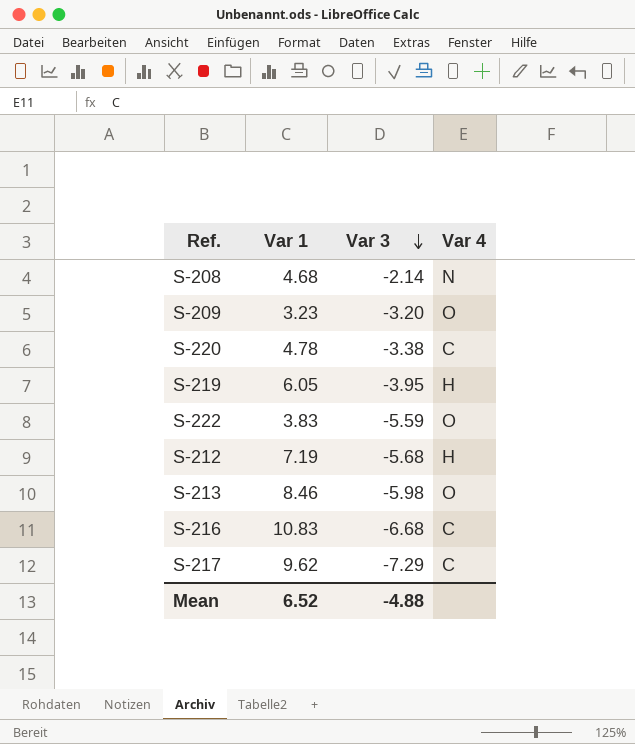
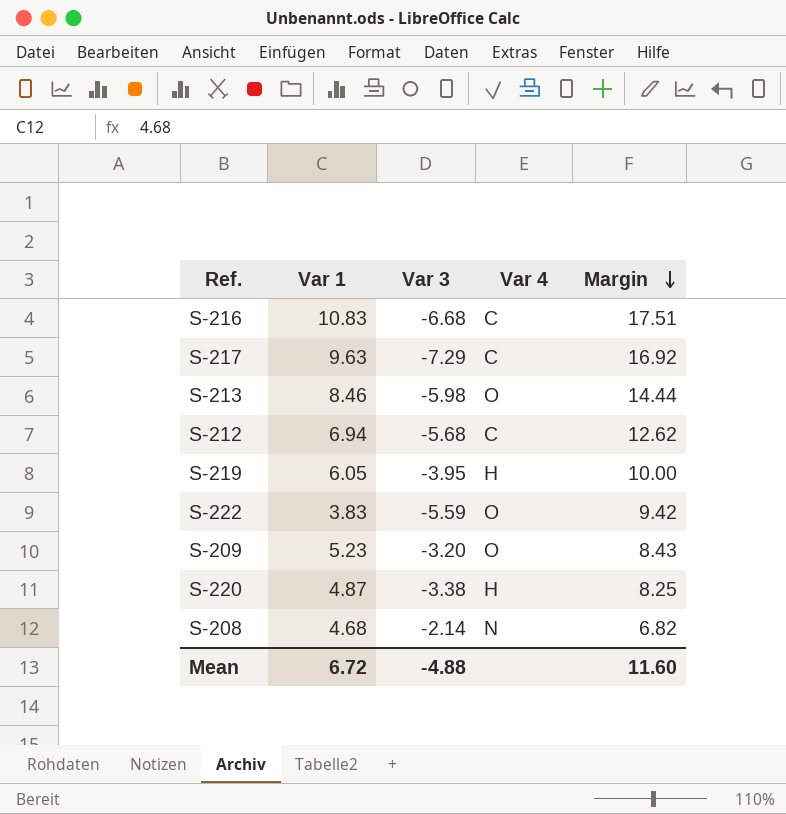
row order: Var 3 descending -> Margin descending
column Margin | formula: none -> [Var 1] - [Var 3]
S-217 | Var 1: 9.62 -> 9.63
S-212 | Var 1: 7.19 -> 6.94
S-212 | Var 4: H -> C
S-209 | Var 1: 3.23 -> 5.23
S-220 | Var 1: 4.78 -> 4.87
S-220 | Var 4: C -> H
Mean | Var 1: 6.52 -> 6.72

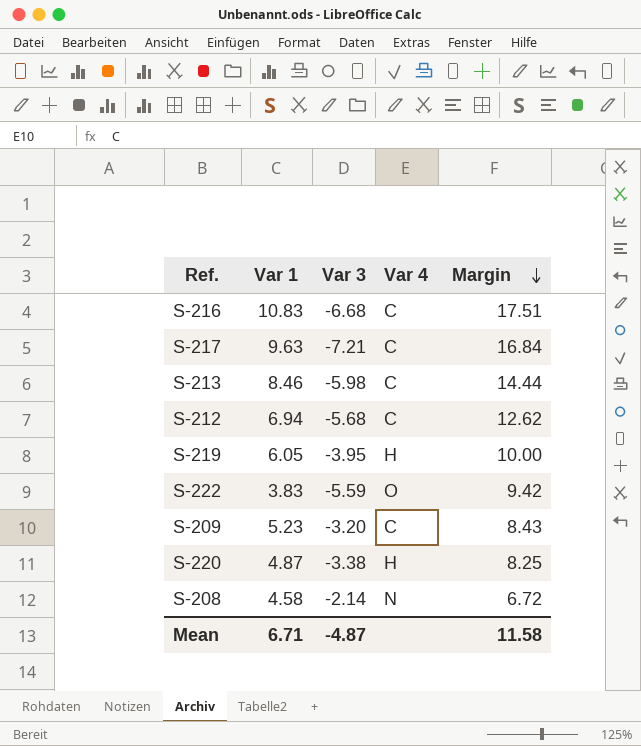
S-217 | Var 3: -7.29 -> -7.21
S-217 | Margin: 16.92 -> 16.84
S-213 | Var 4: O -> C
S-209 | Var 4: O -> C
S-208 | Var 1: 4.68 -> 4.58
S-208 | Margin: 6.82 -> 6.72
Mean | Var 1: 6.72 -> 6.71
Mean | Var 3: -4.88 -> -4.87
Mean | Margin: 11.60 -> 11.58

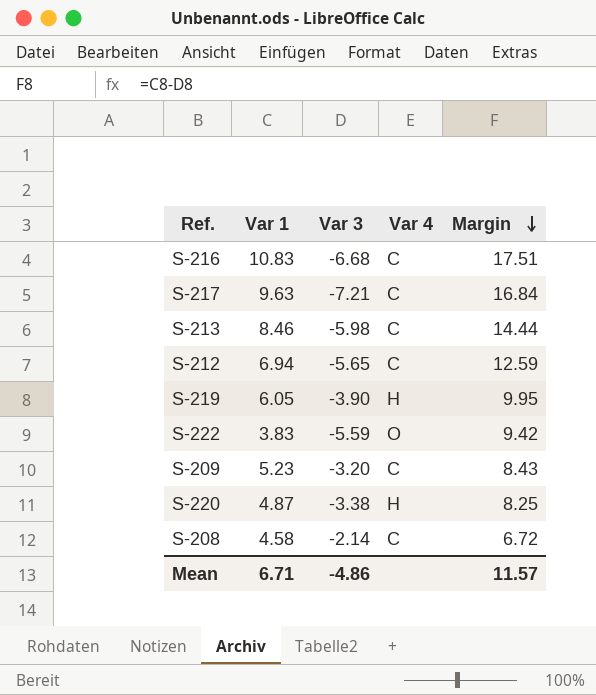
S-212 | Var 3: -5.68 -> -5.65
S-212 | Margin: 12.62 -> 12.59
S-219 | Var 3: -3.95 -> -3.90
S-219 | Margin: 10.00 -> 9.95
S-208 | Var 4: N -> C
Mean | Var 3: -4.87 -> -4.86
Mean | Margin: 11.58 -> 11.57

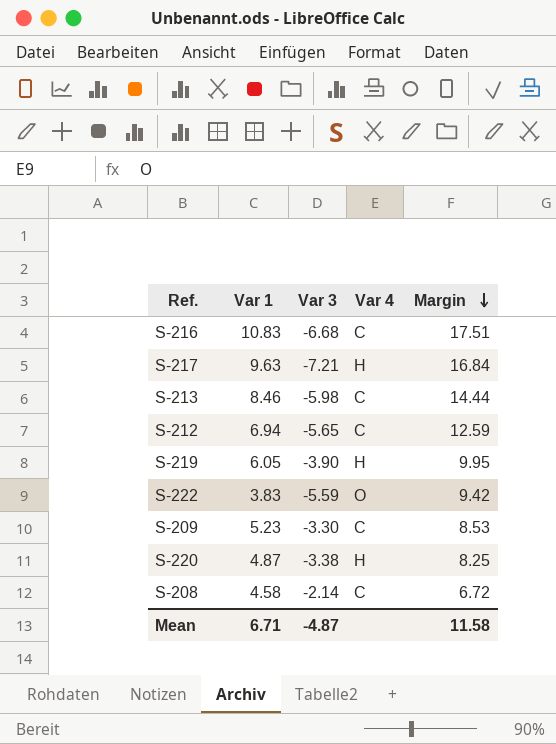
S-217 | Var 4: C -> H
S-209 | Var 3: -3.20 -> -3.30
S-209 | Margin: 8.43 -> 8.53
Mean | Var 3: -4.86 -> -4.87
Mean | Margin: 11.57 -> 11.58

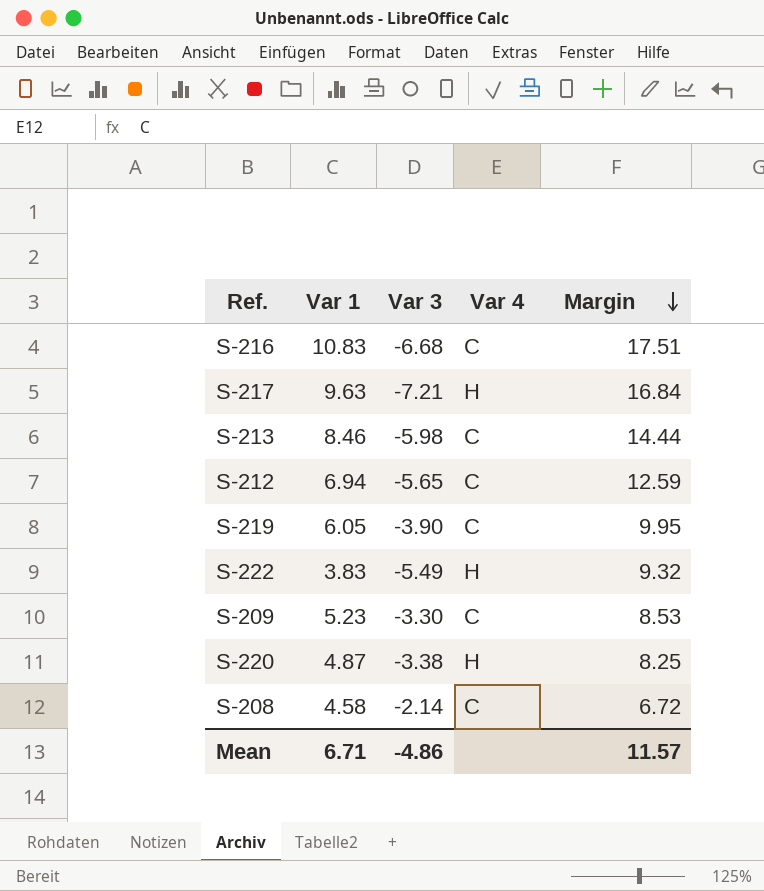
S-219 | Var 4: H -> C
S-222 | Var 3: -5.59 -> -5.49
S-222 | Var 4: O -> H
S-222 | Margin: 9.42 -> 9.32
Mean | Var 3: -4.87 -> -4.86
Mean | Margin: 11.58 -> 11.57

